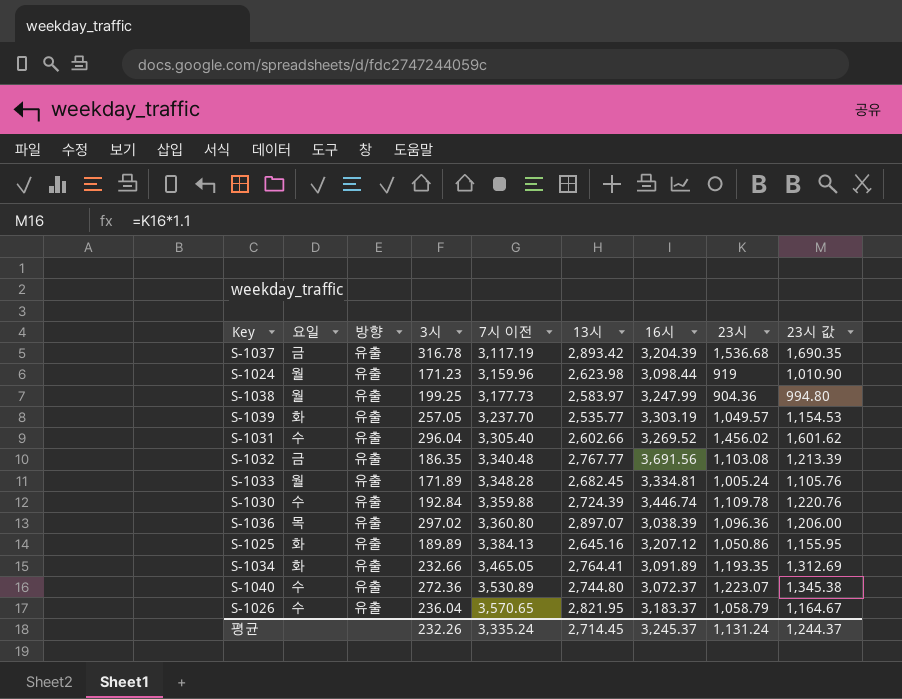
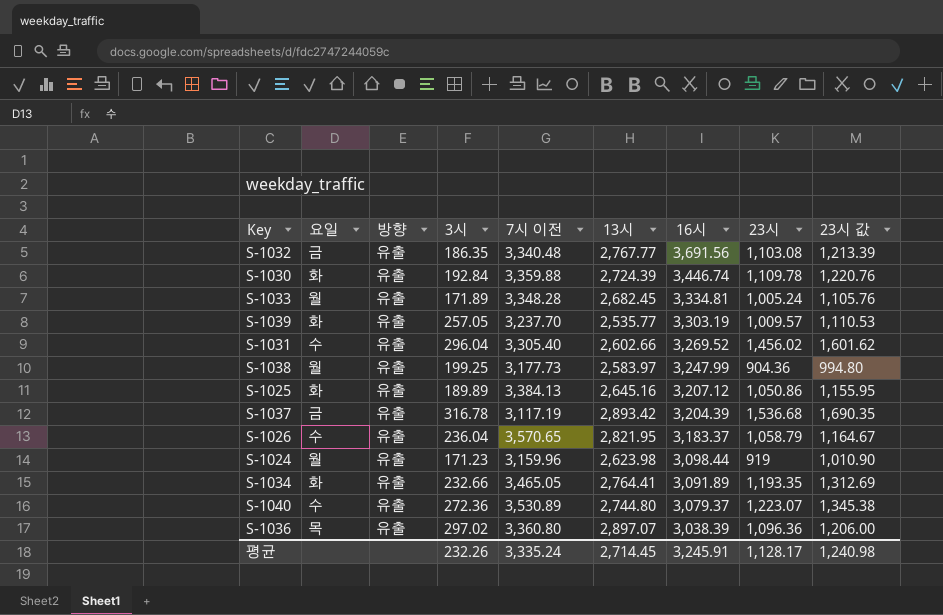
row order: 7시 이전 ascending -> 16시 descending
S-1030 | 요일: 수 -> 화
S-1039 | 23시: 1,049.57 -> 1,009.57
S-1039 | 23시 값: 1,154.53 -> 1,110.53
S-1040 | 16시: 3,072.37 -> 3,079.37
평균 | 16시: 3,245.37 -> 3,245.91
평균 | 23시: 1,131.24 -> 1,128.17
평균 | 23시 값: 1,244.37 -> 1,240.98

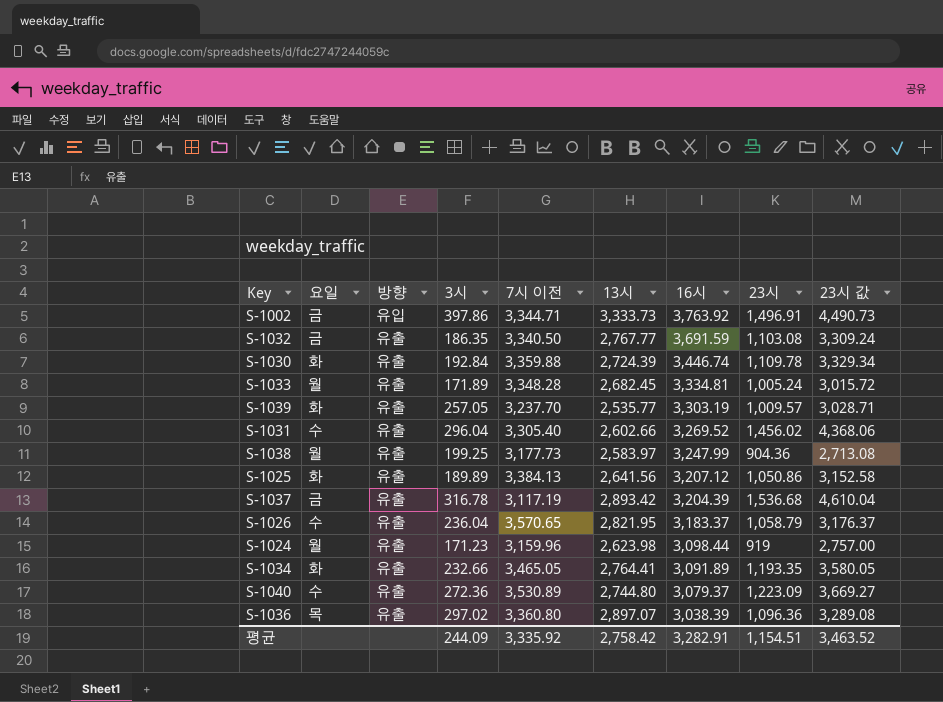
column 23시 값 | formula: [23시] * 1.1 -> [23시] * 3
row S-1002: none -> 금 | 유입 | 397.86 | 3,344.71 | 3,333.73 | 3,763.92 | 1,496.91 | 4,490.73
S-1032 | 7시 이전: 3,340.48 -> 3,340.50
S-1032 | 16시: 3,691.56 -> 3,691.59
S-1025 | 13시: 2,645.16 -> 2,641.56
S-1040 | 23시: 1,223.07 -> 1,223.09
평균 | 3시: 232.26 -> 244.09
평균 | 7시 이전: 3,335.24 -> 3,335.92
평균 | 13시: 2,714.45 -> 2,758.42
평균 | 16시: 3,245.91 -> 3,282.91
평균 | 23시: 1,128.17 -> 1,154.51
평균 | 23시 값: 1,240.98 -> 3,463.52

